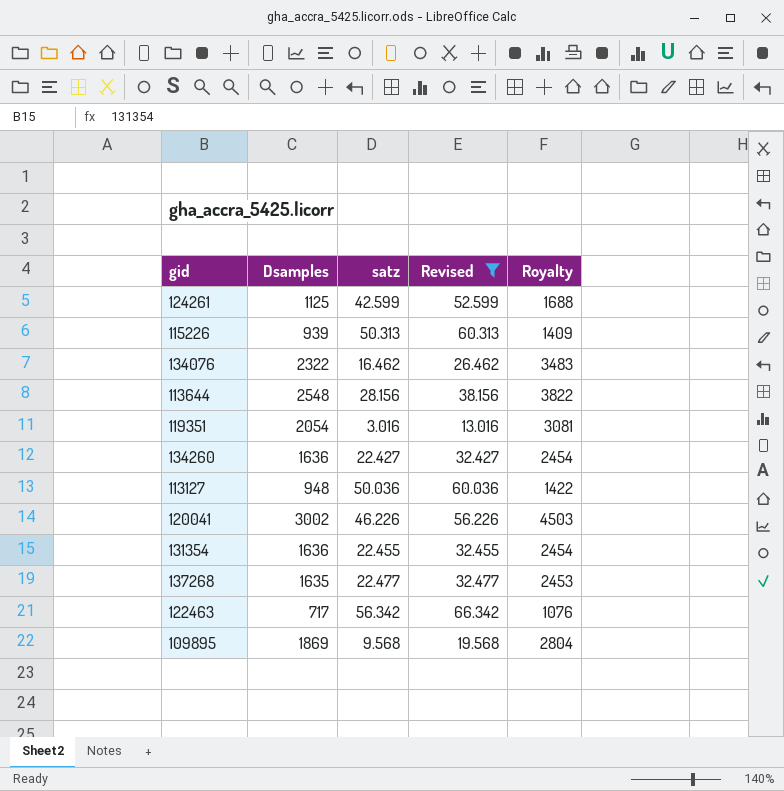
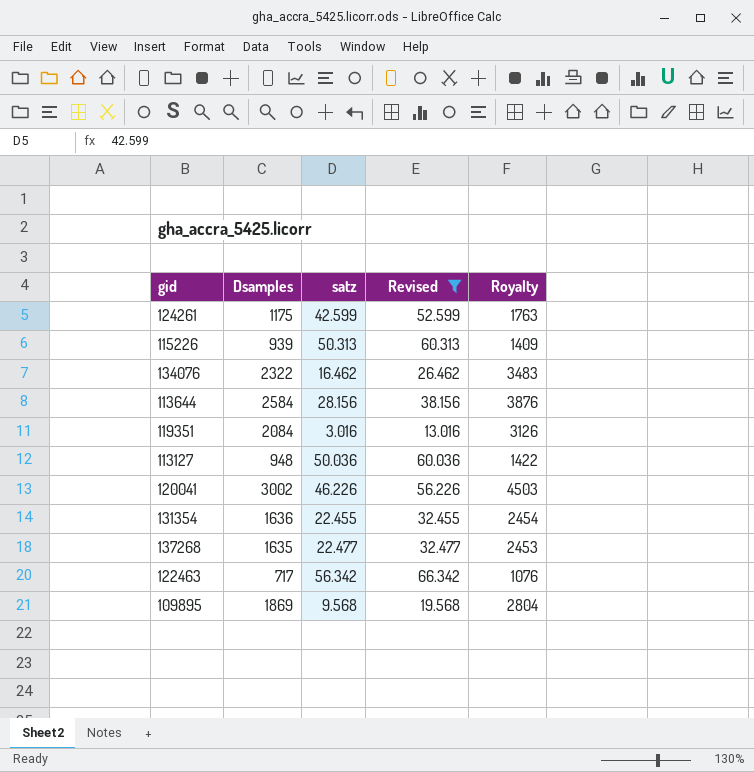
row 134260: 1636 | 22.427 | 32.427 | 2454 -> none
124261 | Dsamples: 1125 -> 1175
124261 | Royalty: 1688 -> 1763
113644 | Dsamples: 2548 -> 2584
113644 | Royalty: 3822 -> 3876
119351 | Dsamples: 2054 -> 2084
119351 | Royalty: 3081 -> 3126

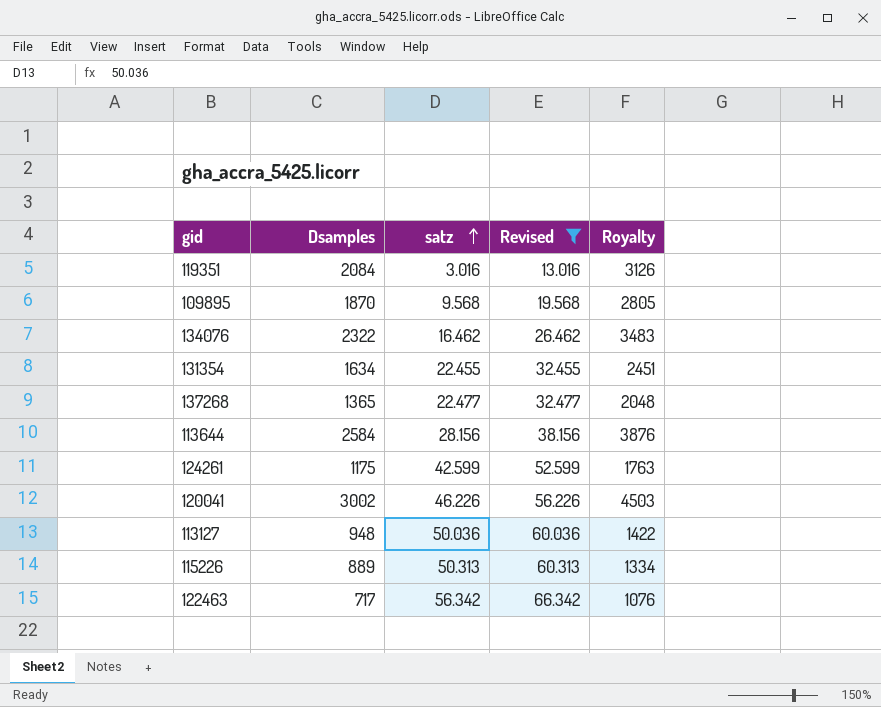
row order: none -> satz ascending
109895 | Dsamples: 1869 -> 1870
109895 | Royalty: 2804 -> 2805
131354 | Dsamples: 1636 -> 1634
131354 | Royalty: 2454 -> 2451
137268 | Dsamples: 1635 -> 1365
137268 | Royalty: 2453 -> 2048
115226 | Dsamples: 939 -> 889
115226 | Royalty: 1409 -> 1334

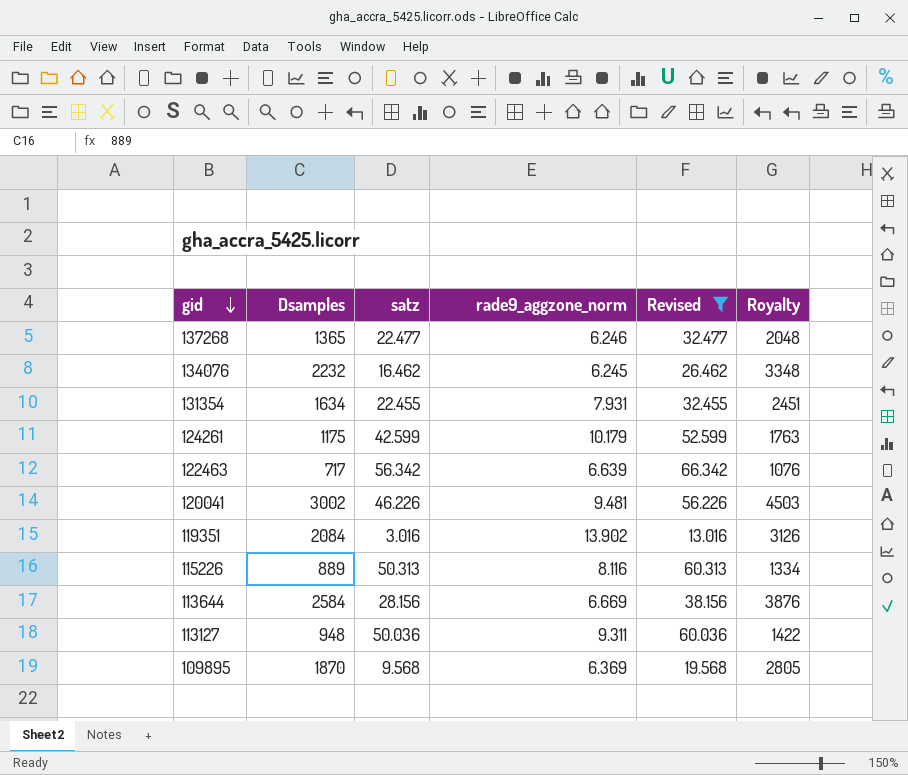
row order: satz ascending -> gid descending
column rade9_aggzone_norm | position: none -> 4
134076 | Dsamples: 2322 -> 2232
134076 | Royalty: 3483 -> 3348

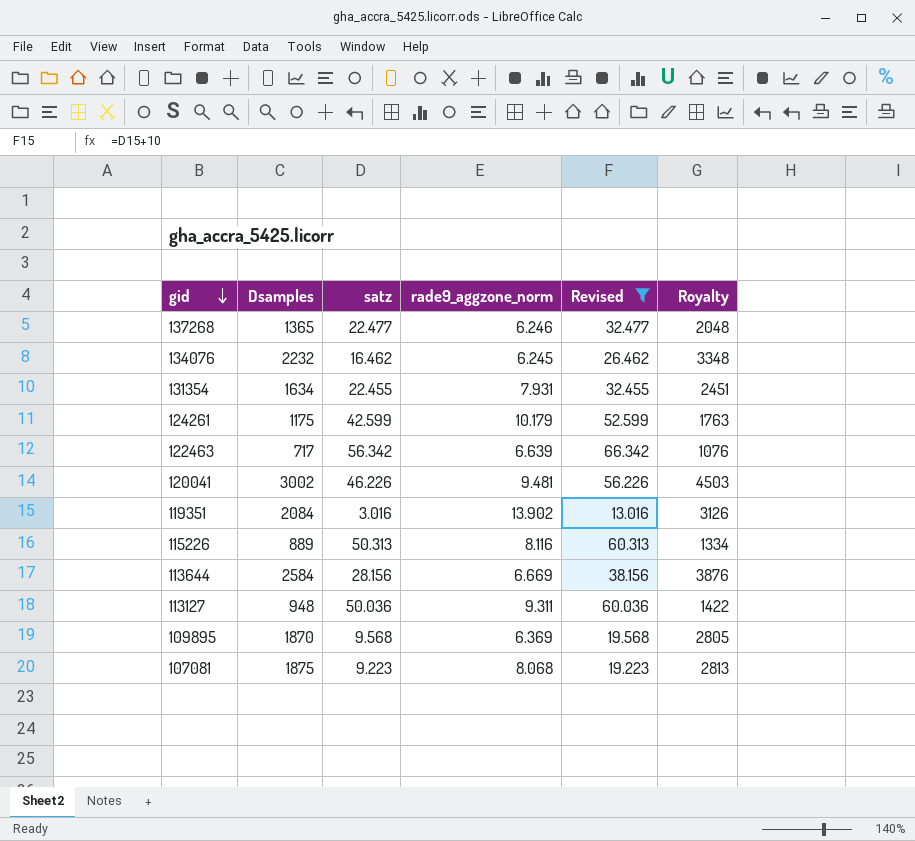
row 107081: none -> 1875 | 9.223 | 8.068 | 19.223 | 2813

